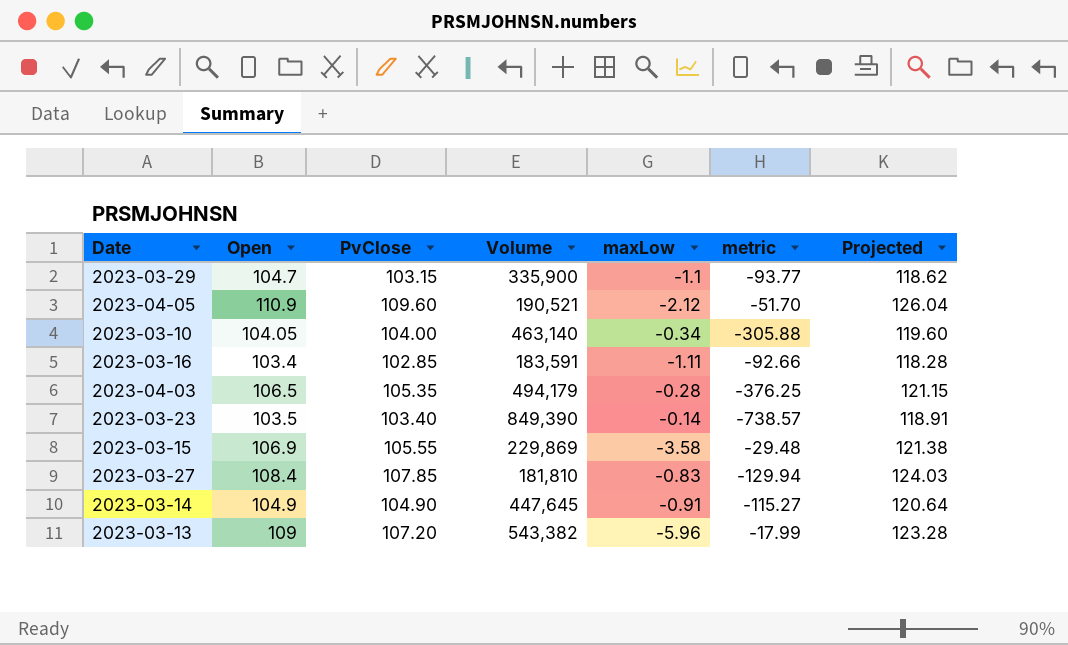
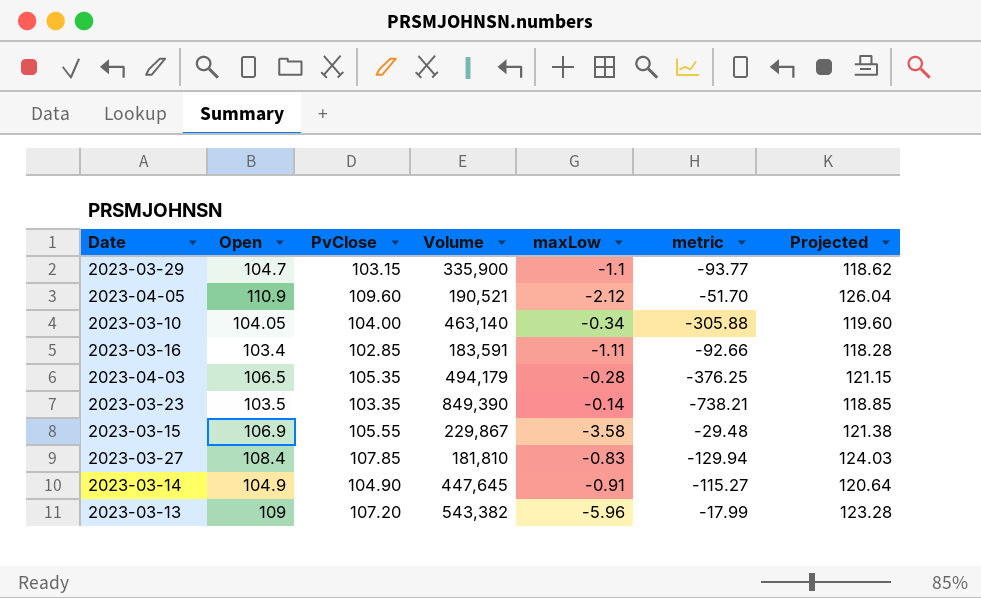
2023-03-23 | PvClose: 103.40 -> 103.35
2023-03-23 | metric: -738.57 -> -738.21
2023-03-23 | Projected: 118.91 -> 118.85
2023-03-15 | Volume: 229,869 -> 229,867

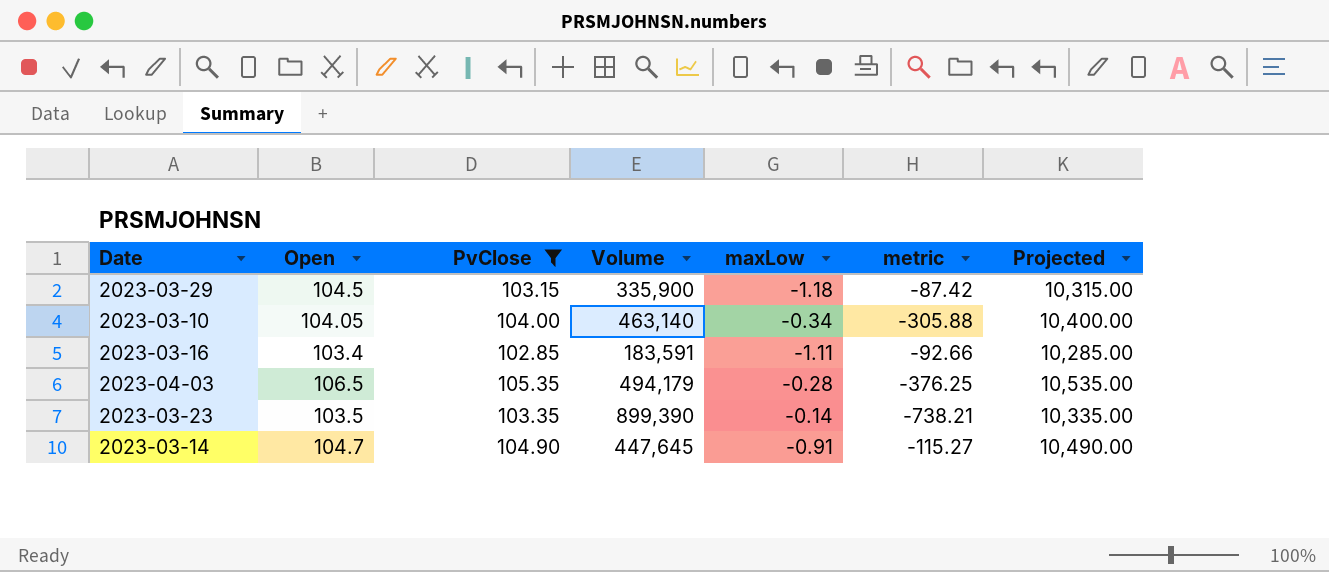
filter: none -> PvClose <= 105.35
column Projected | formula: [PvClose] * 1.15 -> [PvClose] * 100
2023-03-29 | Open: 104.7 -> 104.5
2023-03-29 | maxLow: -1.1 -> -1.18
2023-03-29 | metric: -93.77 -> -87.42
2023-03-23 | Volume: 849,390 -> 899,390
2023-03-14 | Open: 104.9 -> 104.7

